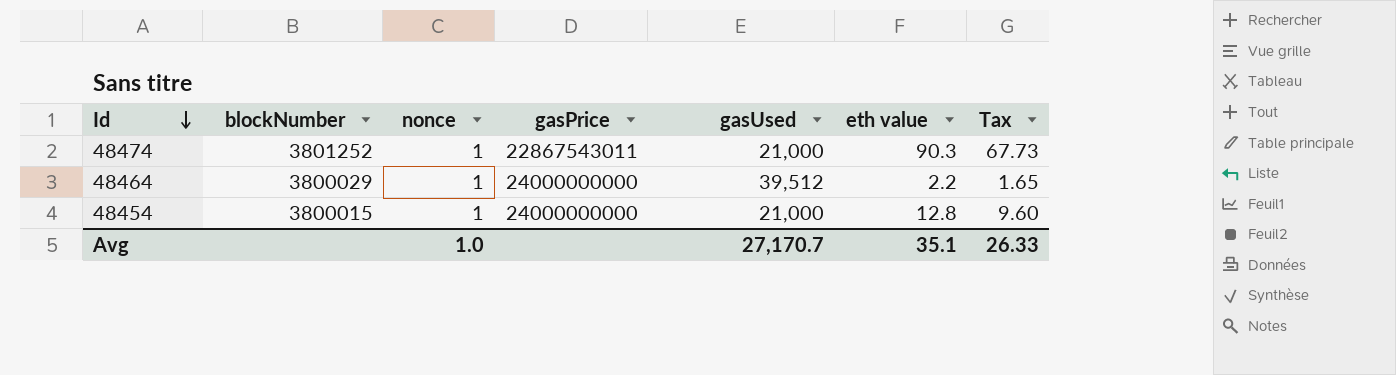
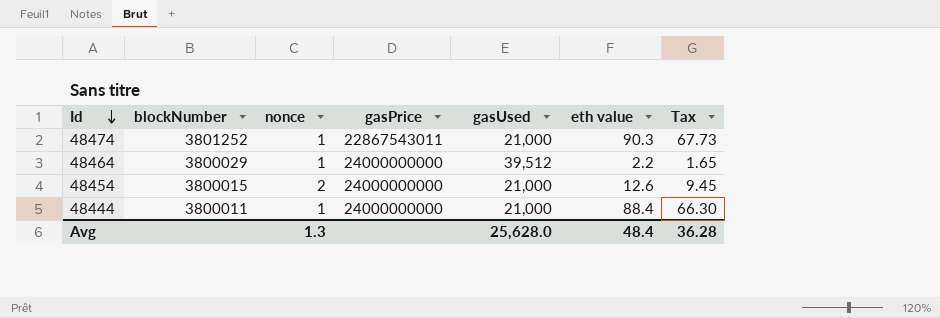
48454 | nonce: 1 -> 2
48454 | eth value: 12.8 -> 12.6
48454 | Tax: 9.60 -> 9.45
row 48444: none -> 3800011 | 1 | 24000000000 | 21,000 | 88.4 | 66.30
Avg | nonce: 1.0 -> 1.3
Avg | gasUsed: 27,170.7 -> 25,628.0
Avg | eth value: 35.1 -> 48.4
Avg | Tax: 26.33 -> 36.28

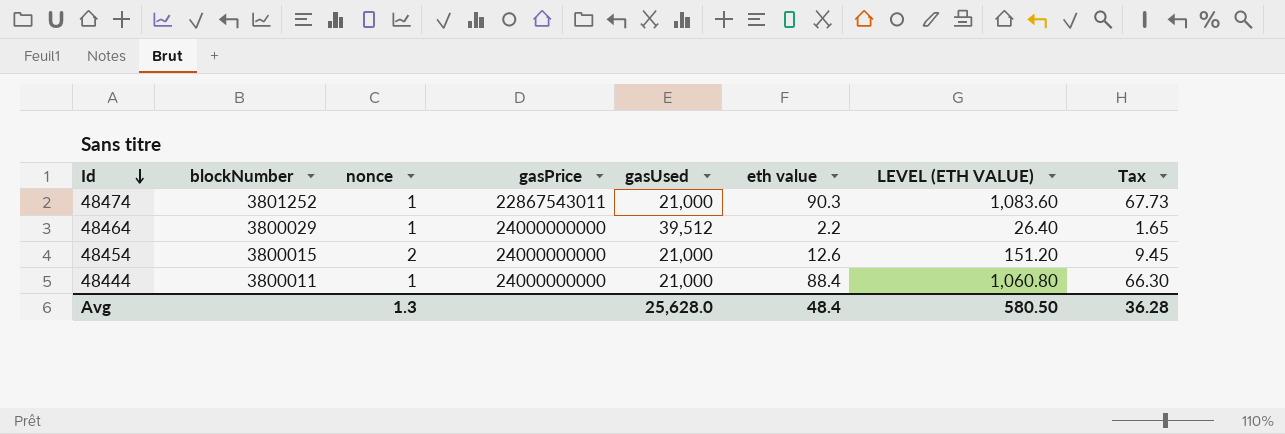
column LEVEL (ETH VALUE) | formula: none -> [eth value] * 12

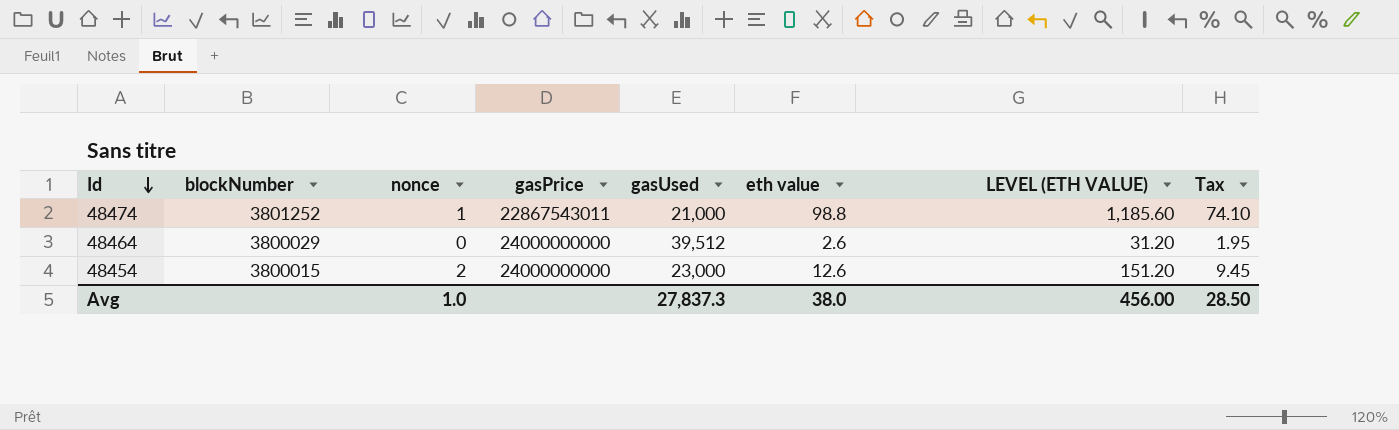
row 48444: 3800011 | 1 | 24000000000 | 21,000 | 88.4 | 1,060.80 | 66.30 -> none
48474 | eth value: 90.3 -> 98.8
48474 | LEVEL (ETH VALUE): 1,083.60 -> 1,185.60
48474 | Tax: 67.73 -> 74.10
48464 | nonce: 1 -> 0
48464 | eth value: 2.2 -> 2.6
48464 | LEVEL (ETH VALUE): 26.40 -> 31.20
48464 | Tax: 1.65 -> 1.95
48454 | gasUsed: 21,000 -> 23,000
Avg | nonce: 1.3 -> 1.0
Avg | gasUsed: 25,628.0 -> 27,837.3
Avg | eth value: 48.4 -> 38.0
Avg | LEVEL (ETH VALUE): 580.50 -> 456.00
Avg | Tax: 36.28 -> 28.50

